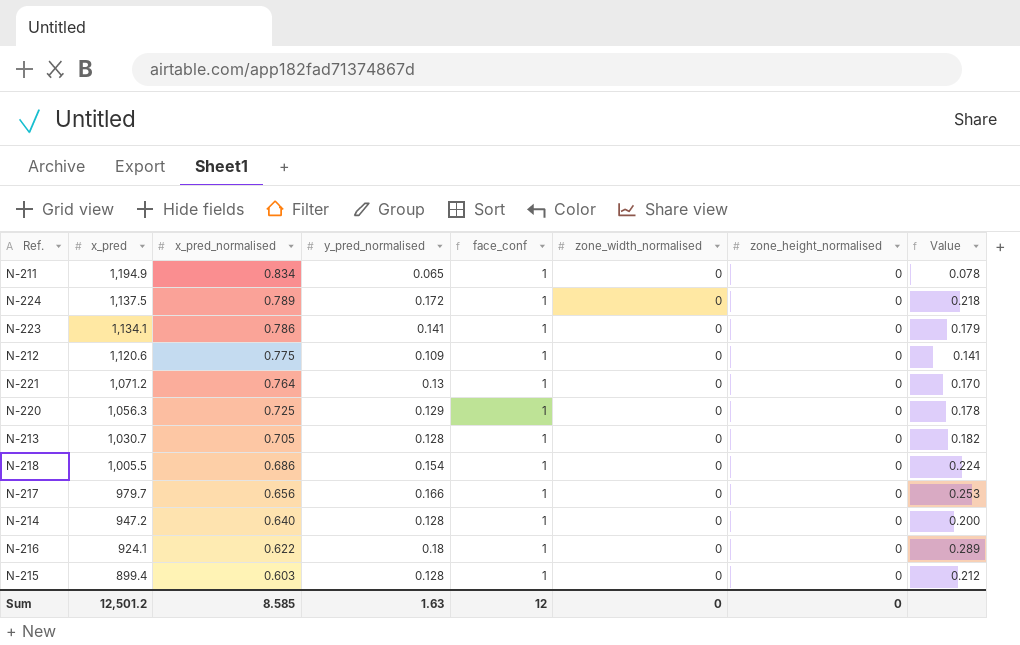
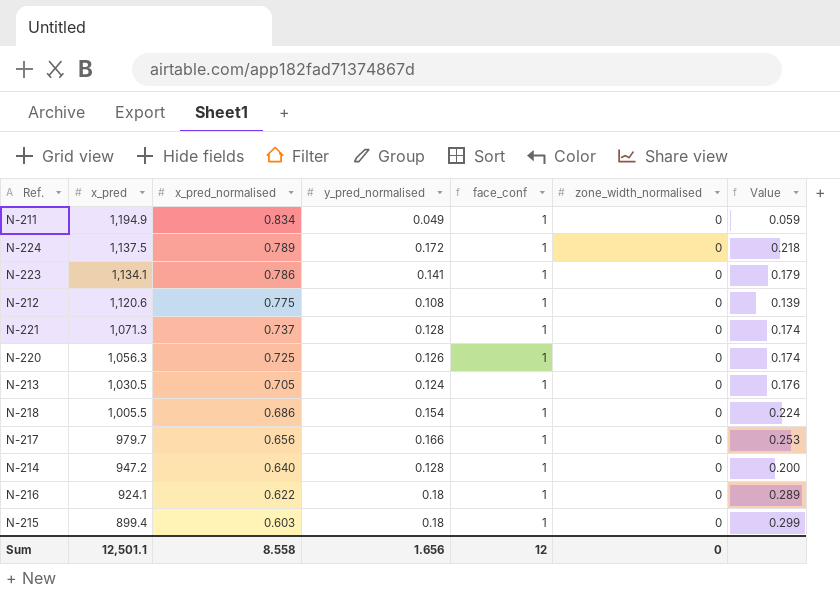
column zone_height_normalised | position: 7 -> none
N-211 | y_pred_normalised: 0.065 -> 0.049
N-211 | Value: 0.078 -> 0.059
N-212 | y_pred_normalised: 0.109 -> 0.108
N-212 | Value: 0.141 -> 0.139
N-221 | x_pred: 1,071.2 -> 1,071.3
N-221 | x_pred_normalised: 0.764 -> 0.737
N-221 | y_pred_normalised: 0.13 -> 0.128
N-221 | Value: 0.170 -> 0.174
N-220 | y_pred_normalised: 0.129 -> 0.126
N-220 | Value: 0.178 -> 0.174
N-213 | x_pred: 1,030.7 -> 1,030.5
N-213 | y_pred_normalised: 0.128 -> 0.124
N-213 | Value: 0.182 -> 0.176
N-215 | y_pred_normalised: 0.128 -> 0.18
N-215 | Value: 0.212 -> 0.299
Sum | x_pred: 12,501.2 -> 12,501.1
Sum | x_pred_normalised: 8.585 -> 8.558
Sum | y_pred_normalised: 1.63 -> 1.656

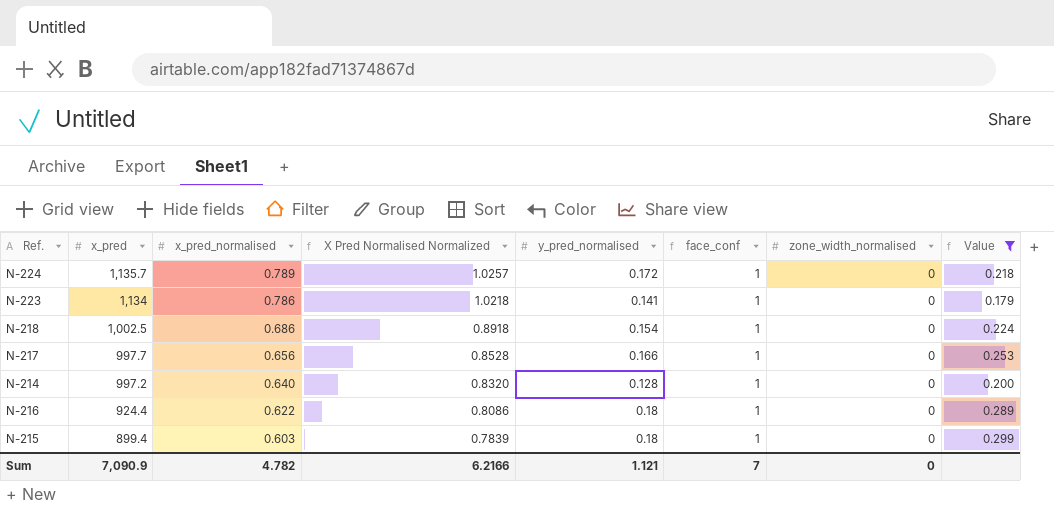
filter: none -> Value >= 0.179
column X Pred Normalised Normalized | formula: none -> [x_pred_normalised] * 1.3
N-224 | x_pred: 1,137.5 -> 1,135.7
N-223 | x_pred: 1,134.1 -> 1,134
N-218 | x_pred: 1,005.5 -> 1,002.5
N-217 | x_pred: 979.7 -> 997.7
N-214 | x_pred: 947.2 -> 997.2
N-216 | x_pred: 924.1 -> 924.4
Sum | x_pred: 12,501.1 -> 7,090.9
Sum | x_pred_normalised: 8.558 -> 4.782
Sum | y_pred_normalised: 1.656 -> 1.121
Sum | face_conf: 12 -> 7

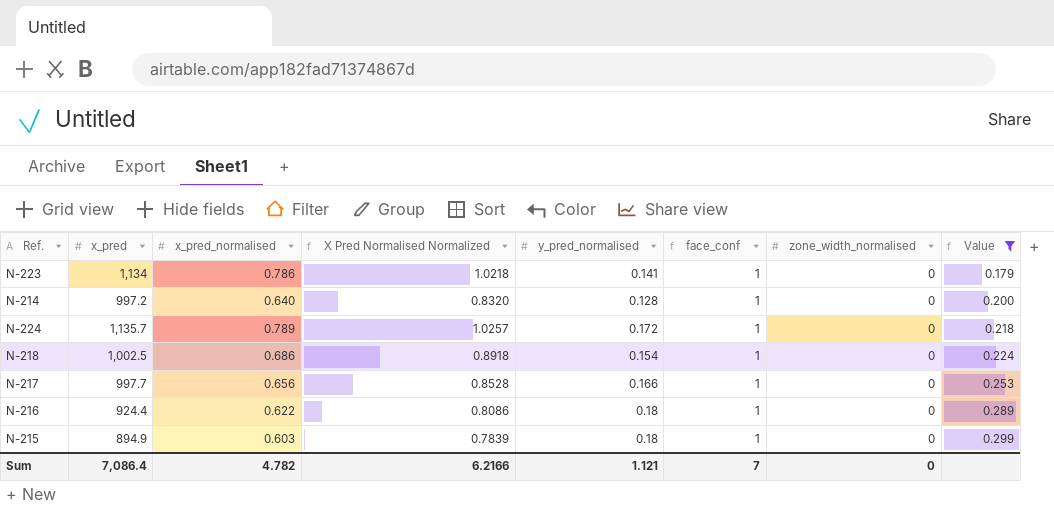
row order: x_pred descending -> Value ascending
N-215 | x_pred: 899.4 -> 894.9
Sum | x_pred: 7,090.9 -> 7,086.4

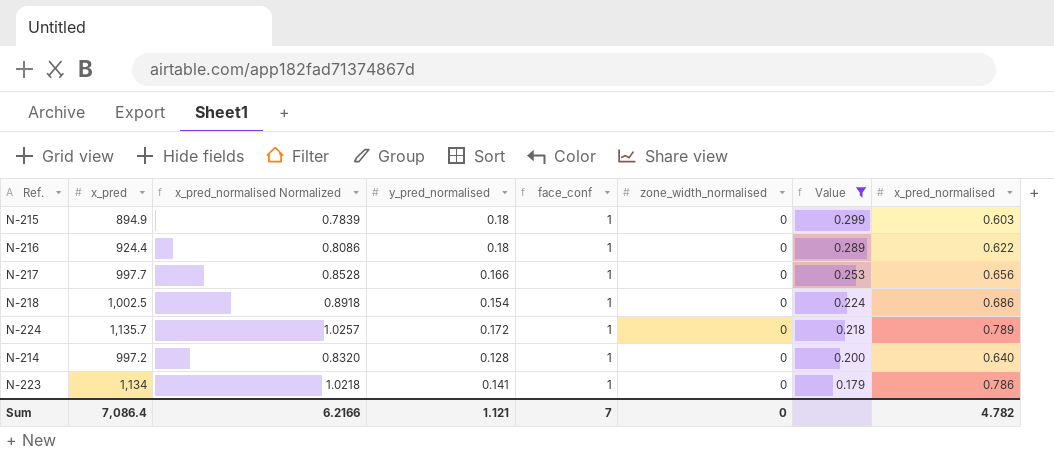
row order: Value ascending -> Value descending
column name: X Pred Normalised Normalized -> x_pred_normalised Normalized
column x_pred_normalised | position: 3 -> 8

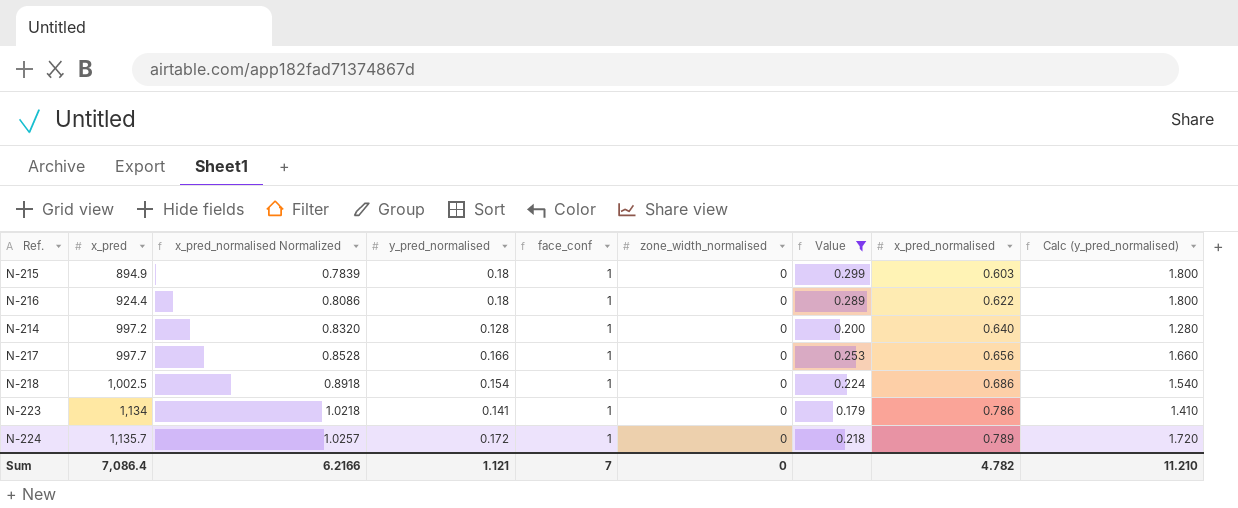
row order: Value descending -> x_pred ascending
column Calc (y_pred_normalised) | formula: none -> [y_pred_normalised] * 10

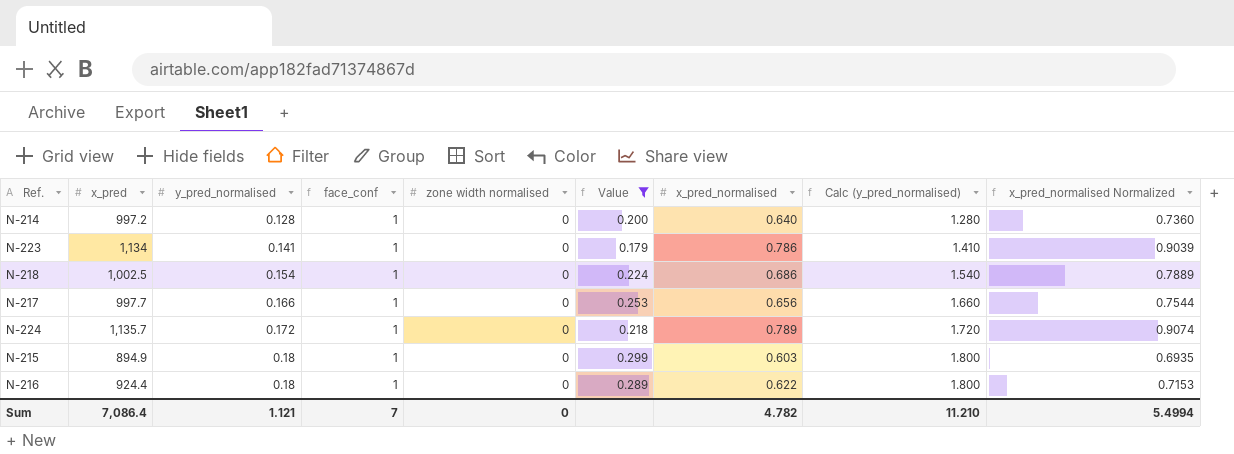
row order: x_pred ascending -> y_pred_normalised ascending
column name: zone_width_normalised -> zone width normalised
column x_pred_normalised Normalized | formula: [x_pred_normalised] * 1.3 -> [x_pred_normalised] * 1.15
column x_pred_normalised Normalized | position: 3 -> 9
Sum | x_pred_normalised Normalized: 6.2166 -> 5.4994

